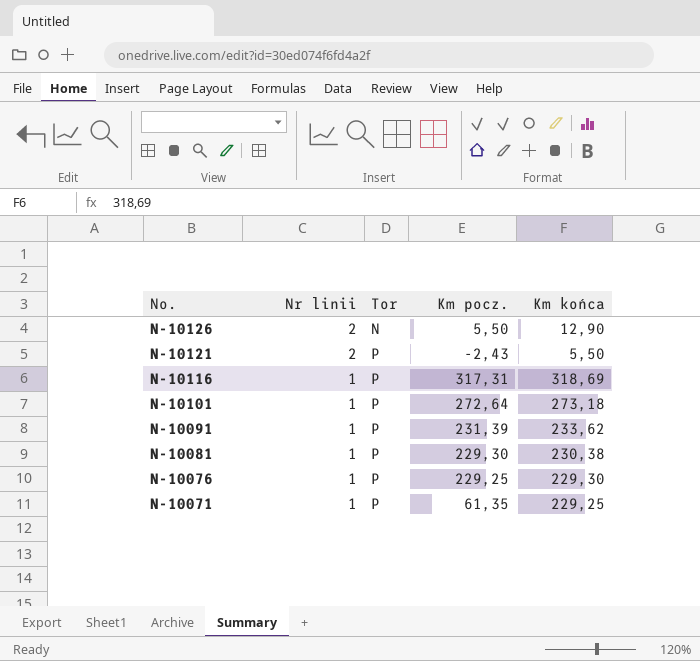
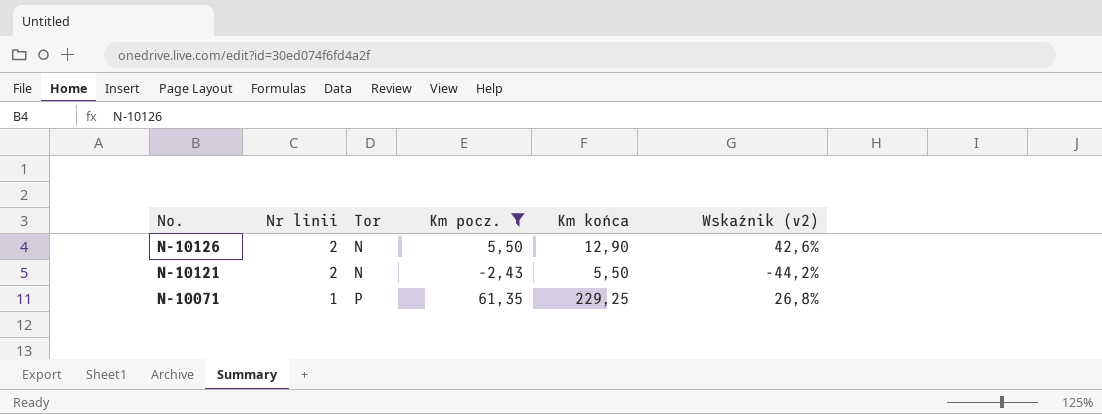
filter: none -> Km pocz. <= 61,35
column Wskaźnik (v2) | formula: none -> [Km pocz.] / [Km końca]
N-10121 | Tor: P -> N

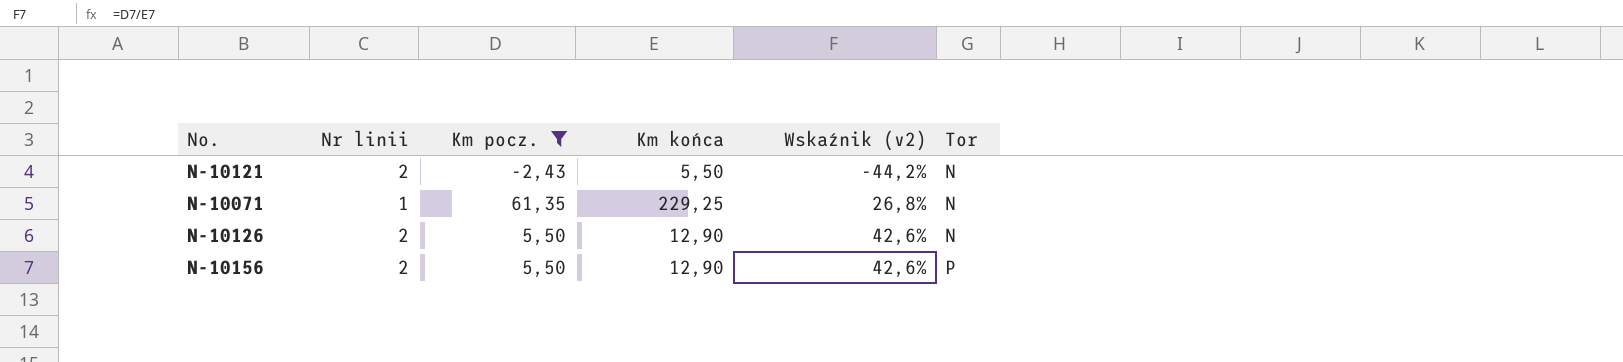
row order: No. descending -> Wskaźnik (v2) ascending
column Tor | position: 3 -> 6
N-10071 | Tor: P -> N
row N-10156: none -> 2 | 5,50 | 12,90 | 42,6% | P

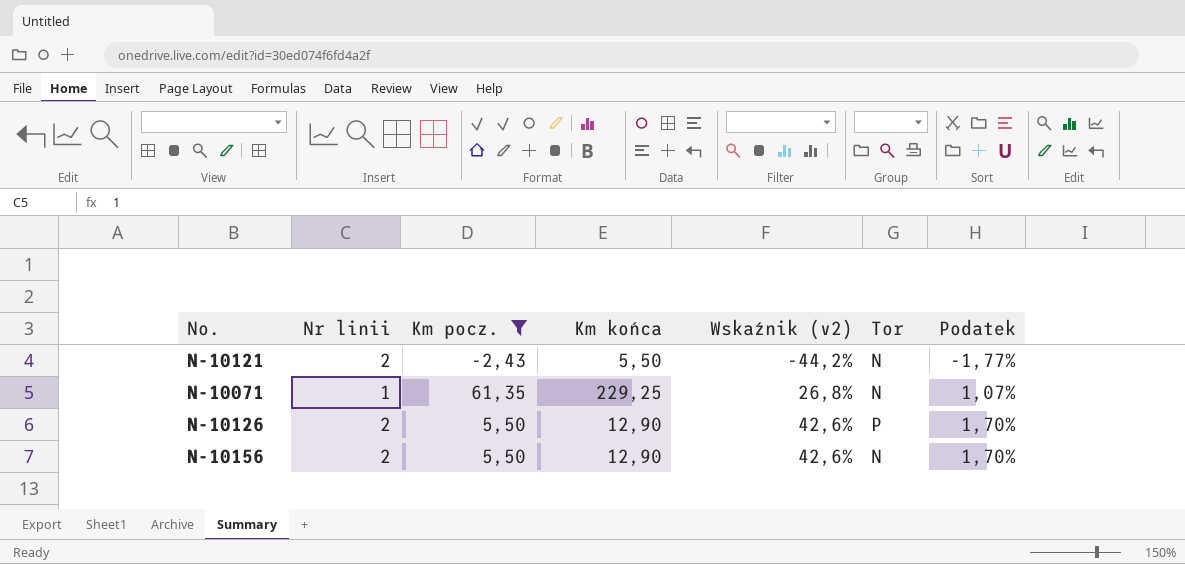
column Podatek | formula: none -> [Wskaźnik (v2)] * 0,04
N-10126 | Tor: N -> P
N-10156 | Tor: P -> N

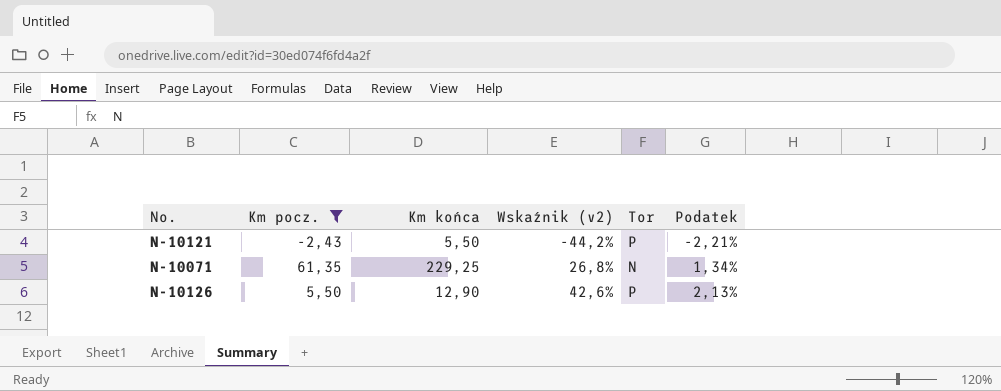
column Nr linii | position: 2 -> none
column Podatek | formula: [Wskaźnik (v2)] * 0,04 -> [Wskaźnik (v2)] * 0,05
row N-10156: 2 | 5,50 | 12,90 | 42,6% | N | 1,70% -> none
N-10121 | Tor: N -> P

